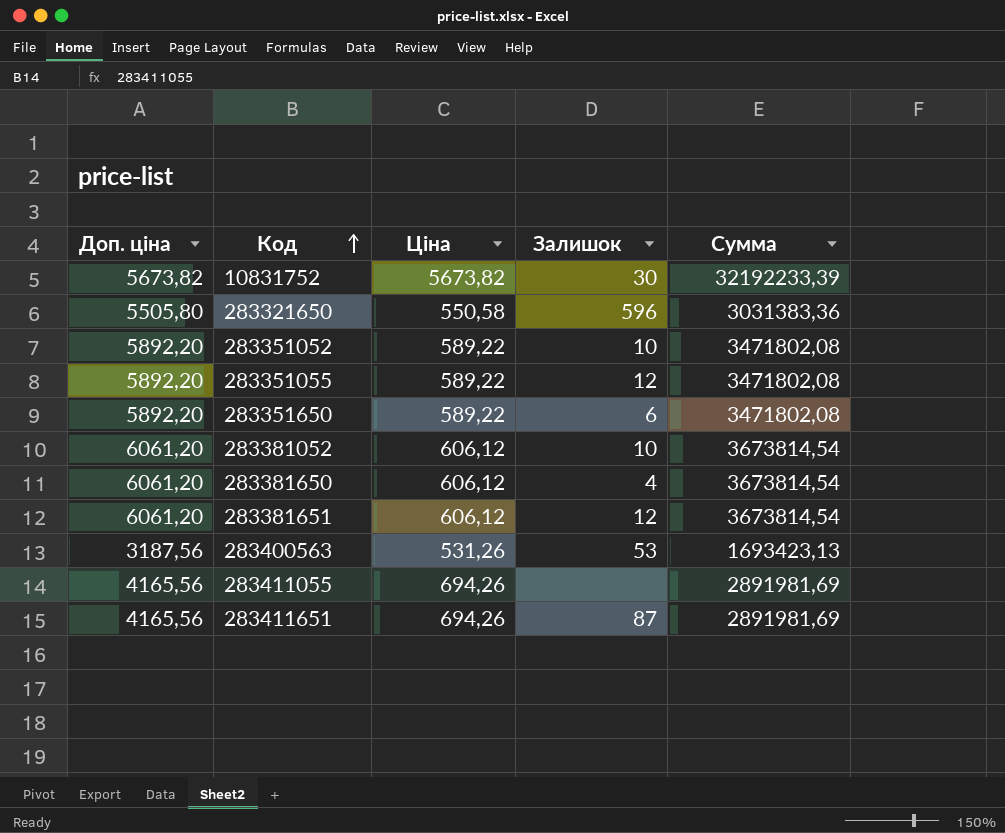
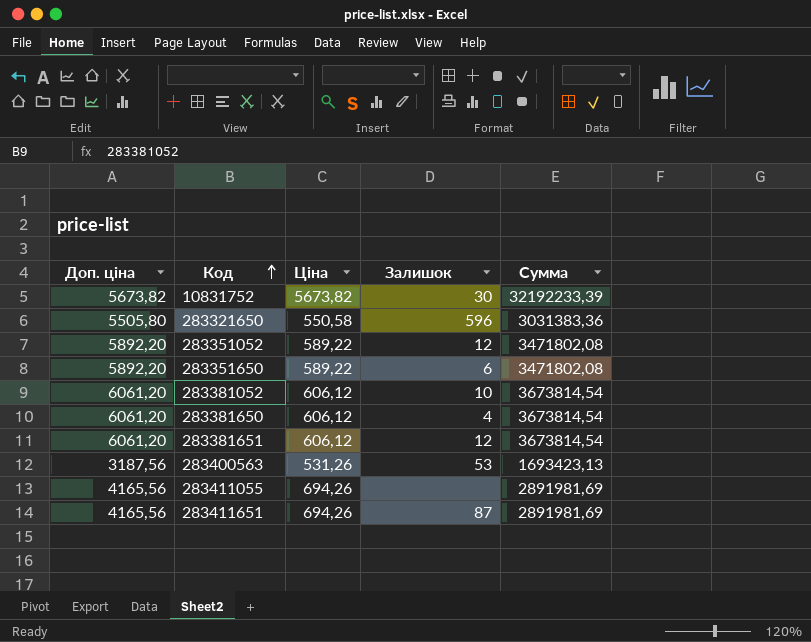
row 283351055: 5892,20 | 589,22 | 12 | 3471802,08 -> none
283351052 | Залишок: 10 -> 12

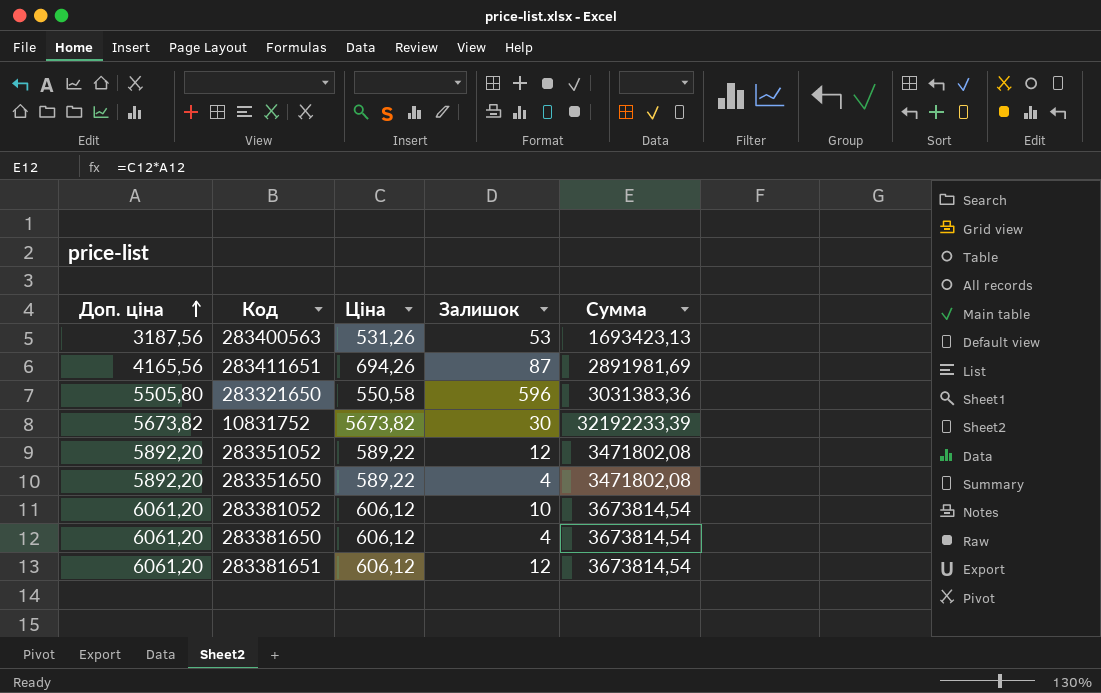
row order: Код ascending -> Доп. ціна ascending
row 283411055: 4165,56 | 694,26 | none | 2891981,69 -> none
283351650 | Залишок: 6 -> 4

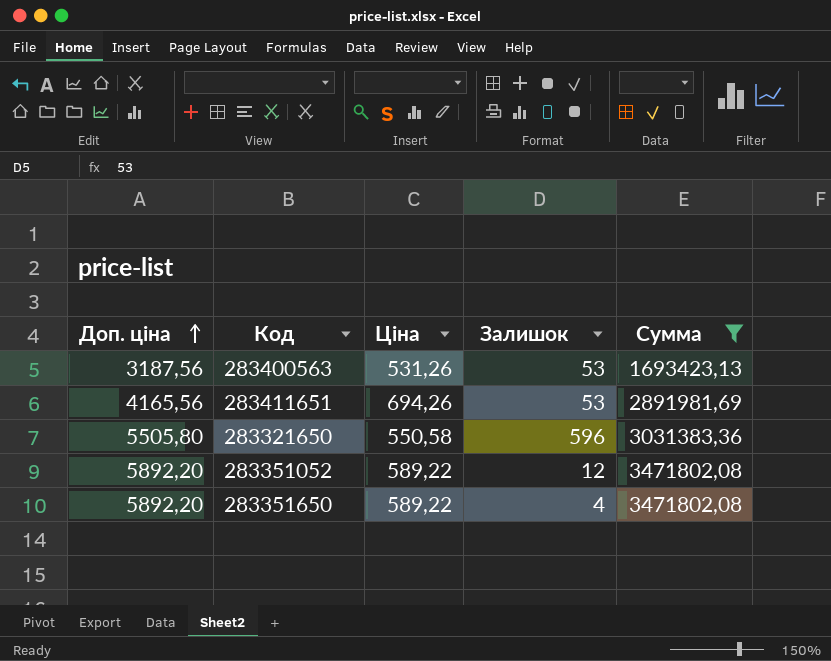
filter: none -> Сумма <= 3471802,08
283411651 | Залишок: 87 -> 53

